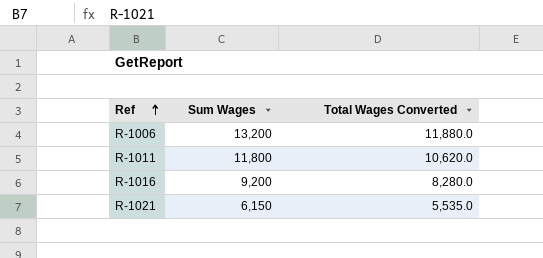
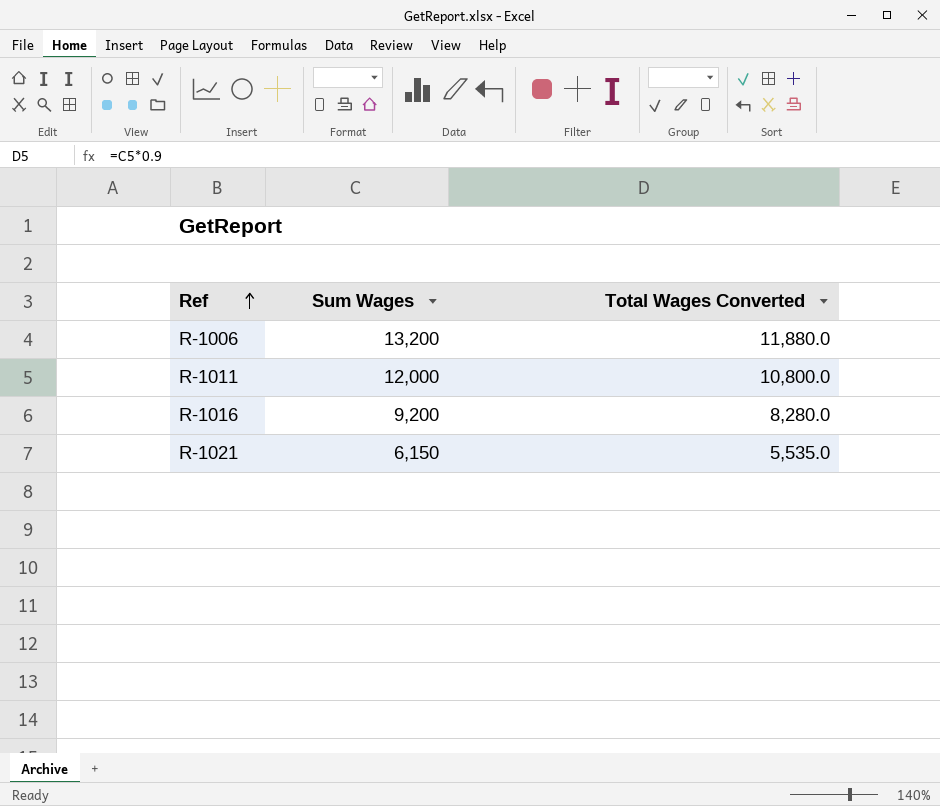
R-1011 | Sum Wages: 11,800 -> 12,000
R-1011 | Total Wages Converted: 10,620.0 -> 10,800.0

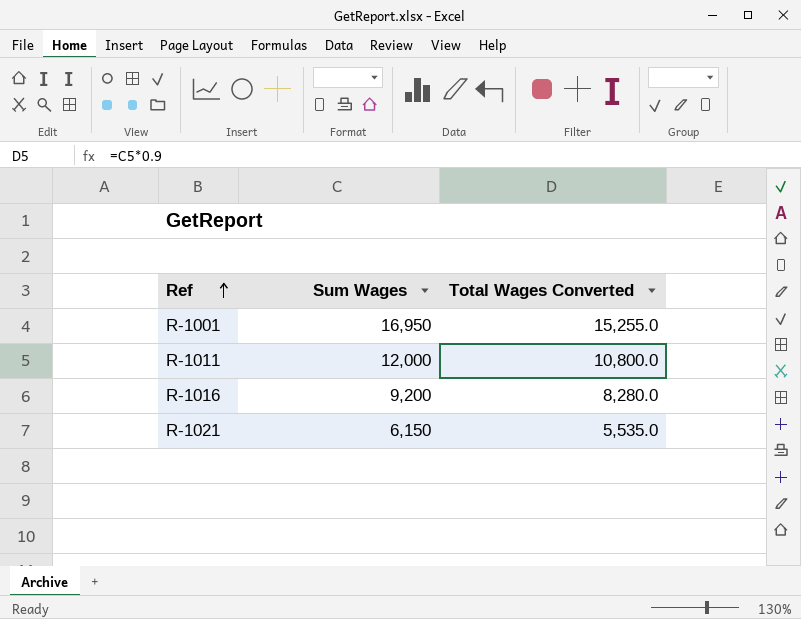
row R-1006: 13,200 | 11,880.0 -> none
row R-1001: none -> 16,950 | 15,255.0

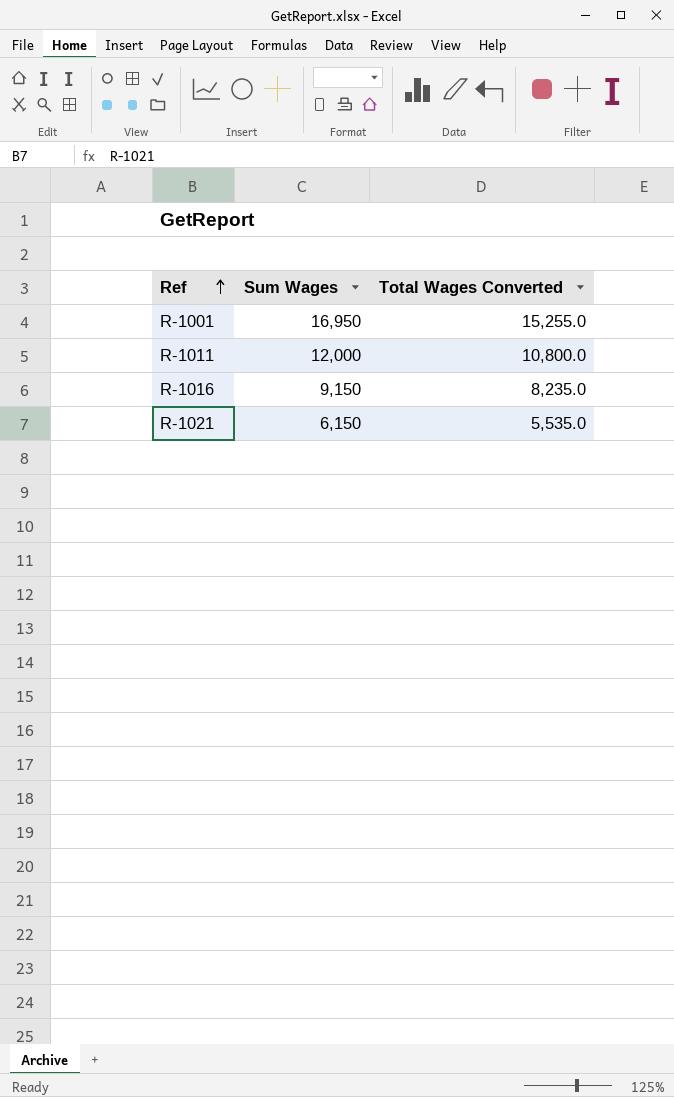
R-1016 | Sum Wages: 9,200 -> 9,150
R-1016 | Total Wages Converted: 8,280.0 -> 8,235.0

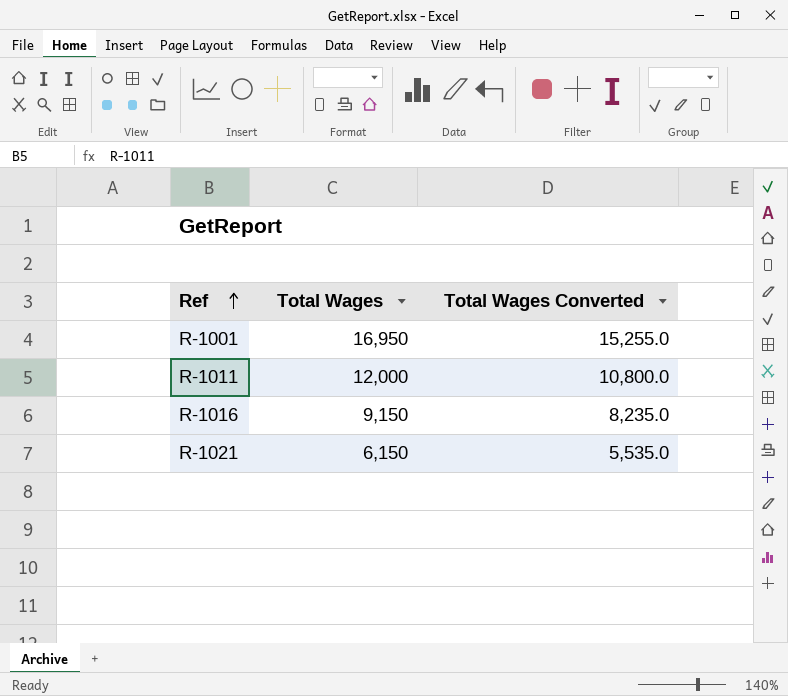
column name: Sum Wages -> Total Wages

